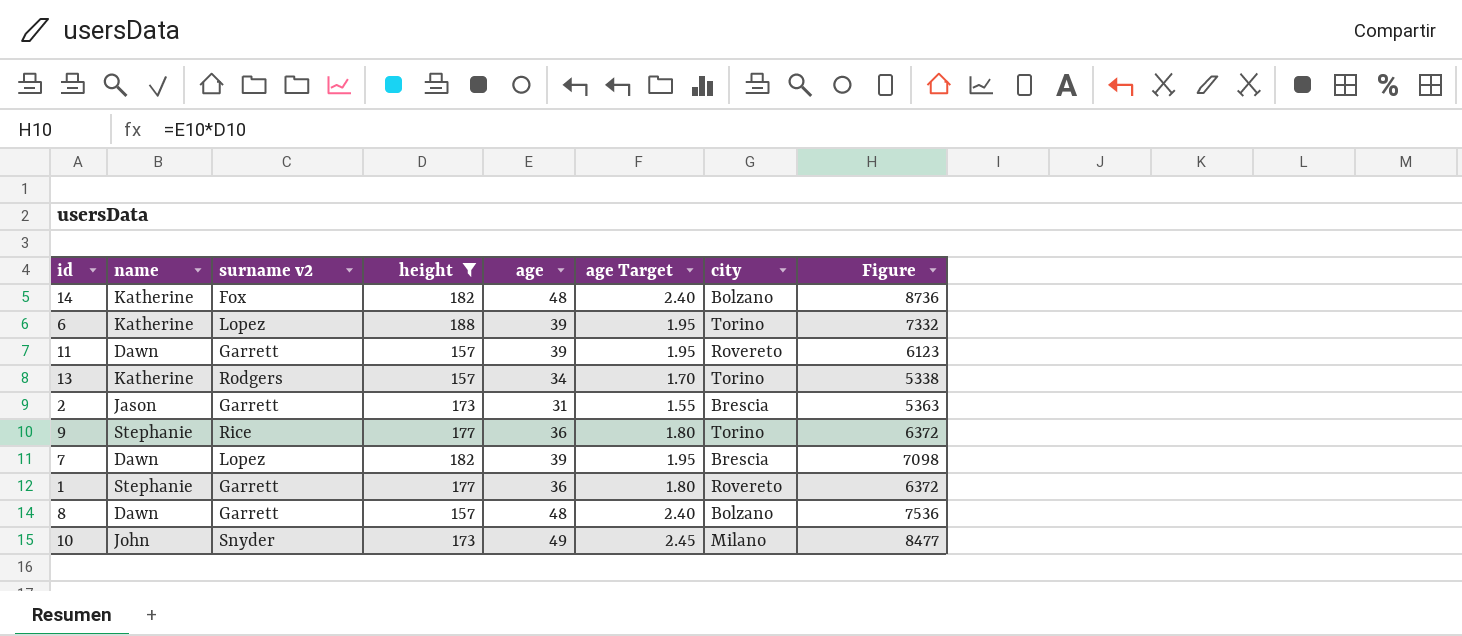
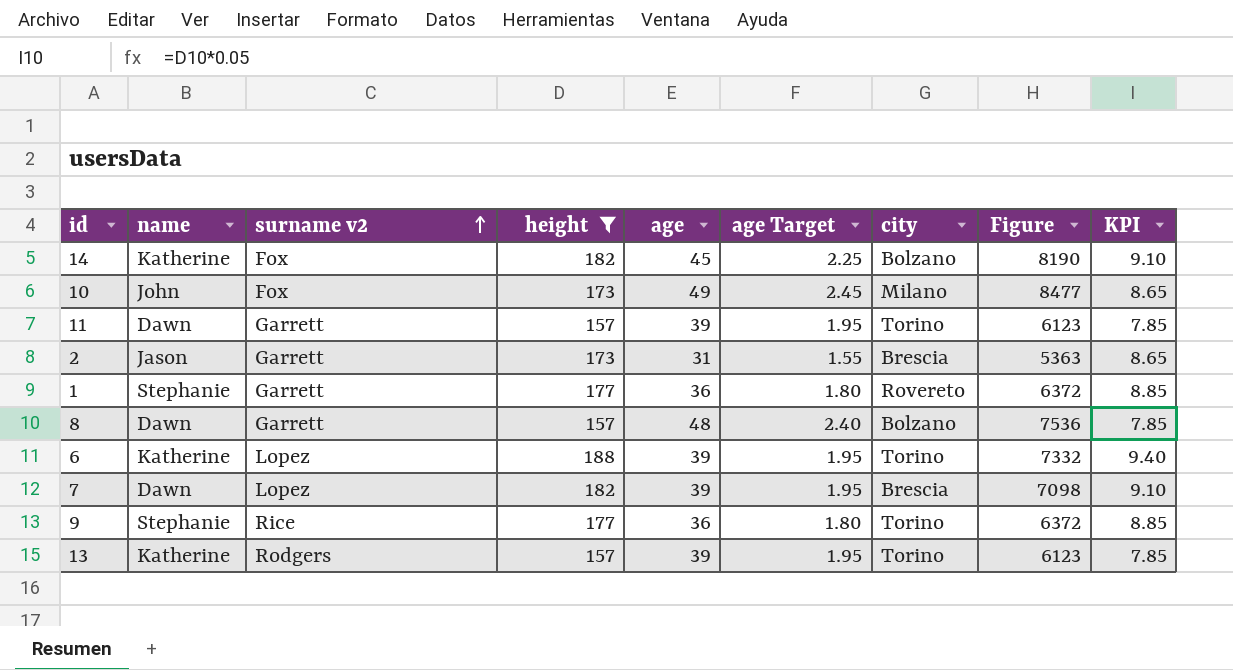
row order: none -> surname v2 ascending
column KPI | formula: none -> [height] * 0.05
14 | age: 48 -> 45
14 | age Target: 2.40 -> 2.25
14 | Figure: 8736 -> 8190
10 | surname v2: Snyder -> Fox
11 | city: Rovereto -> Torino
13 | age: 34 -> 39
13 | age Target: 1.70 -> 1.95
13 | Figure: 5338 -> 6123

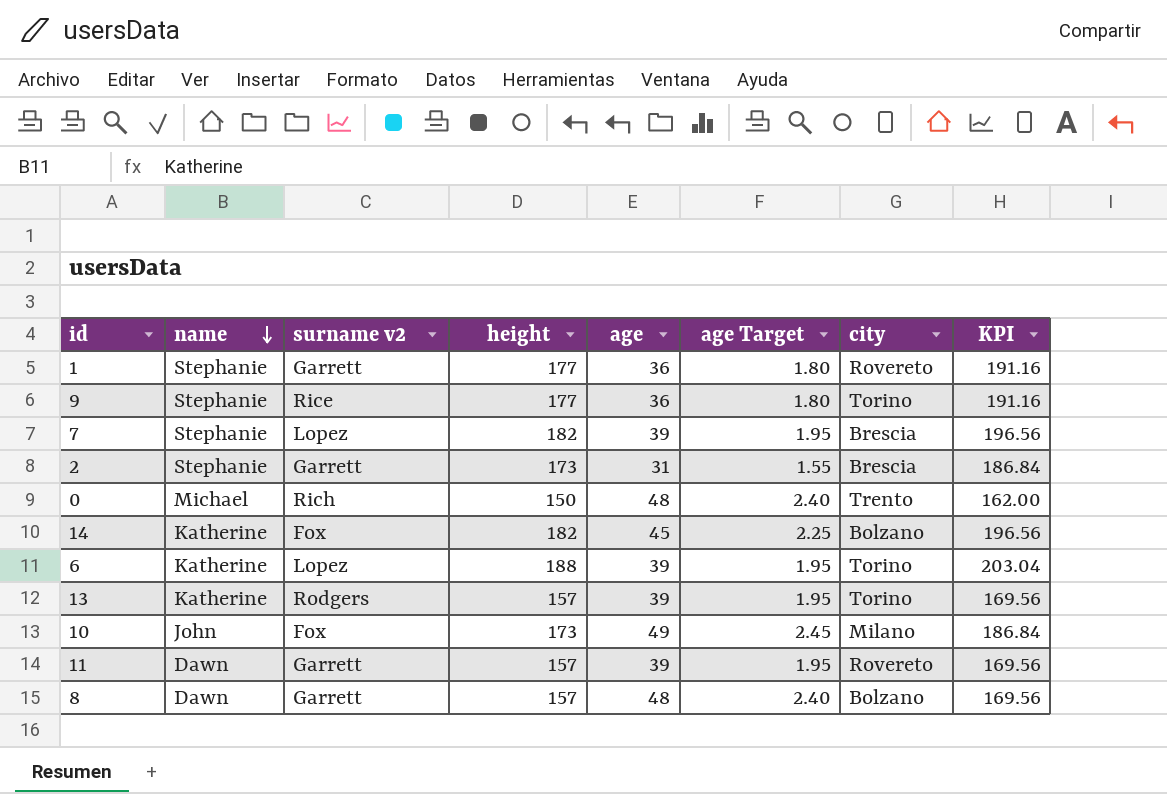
filter: height != 150 -> none
row order: surname v2 ascending -> name descending
column Figure | formula: [height] * [age] -> none
column KPI | formula: [height] * 0.05 -> [height] * 1.08
7 | name: Dawn -> Stephanie
2 | name: Jason -> Stephanie
11 | city: Torino -> Rovereto

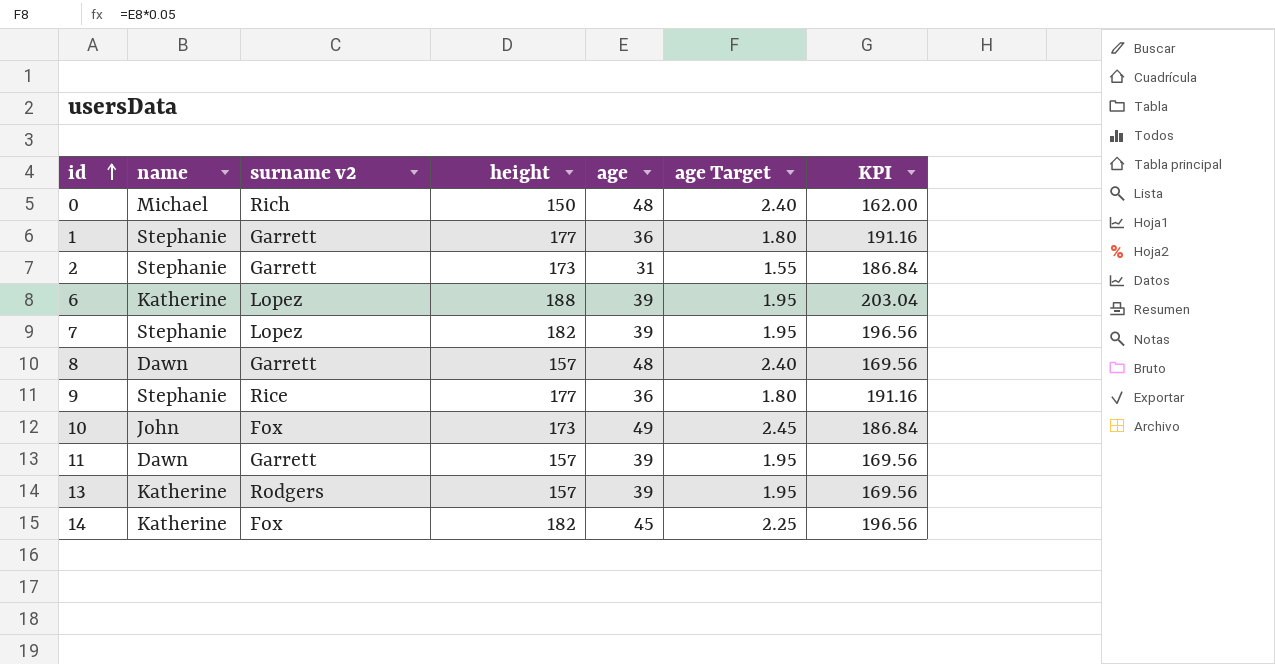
row order: name descending -> id ascending
column city | position: 7 -> none

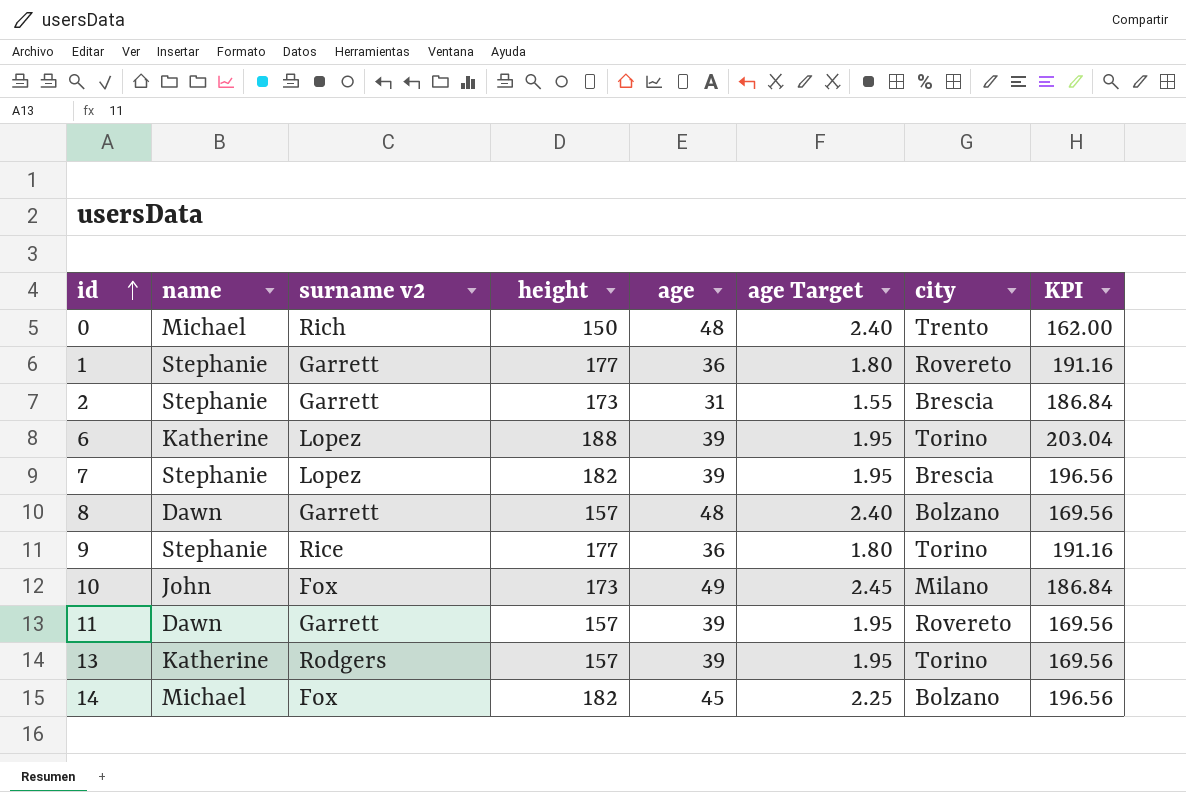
column city | position: none -> 7
14 | name: Katherine -> Michael

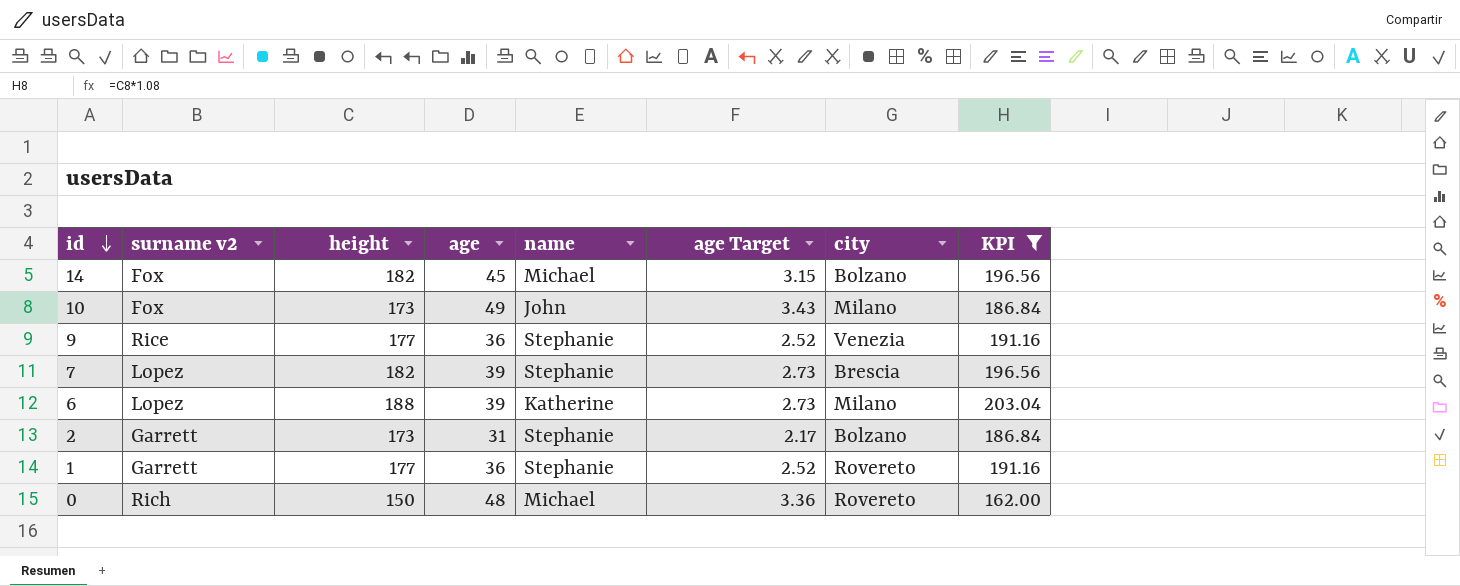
filter: none -> KPI != 169.56
row order: id ascending -> id descending
column name | position: 2 -> 5
column age Target | formula: [age] * 0.05 -> [age] * 0.07
9 | city: Torino -> Venezia
6 | city: Torino -> Milano
2 | city: Brescia -> Bolzano
0 | city: Trento -> Rovereto

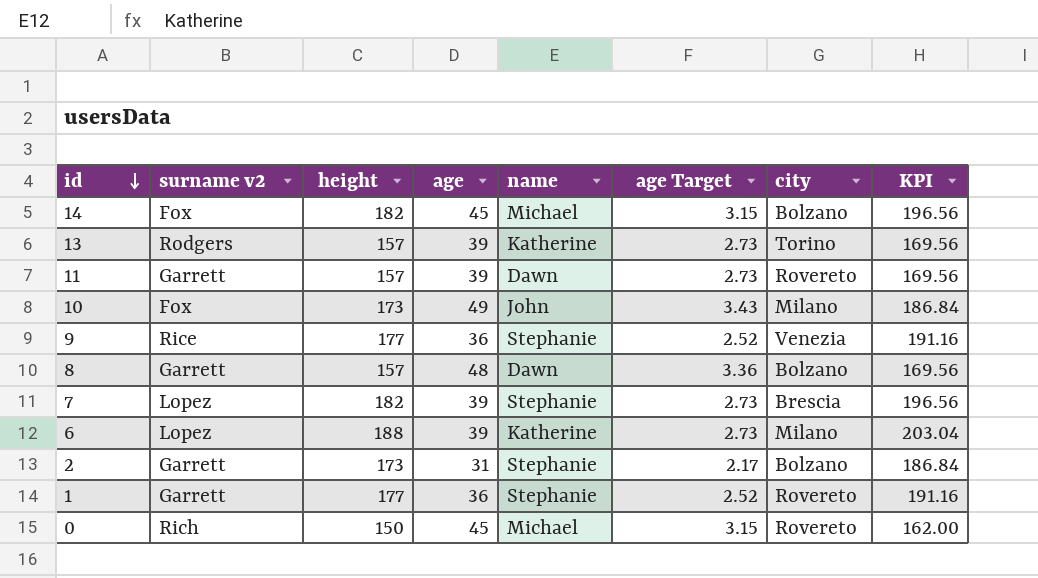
filter: KPI != 169.56 -> none
0 | age: 48 -> 45
0 | age Target: 3.36 -> 3.15

